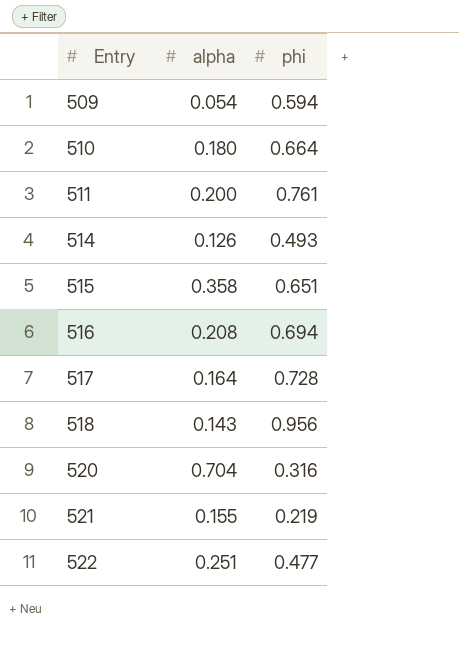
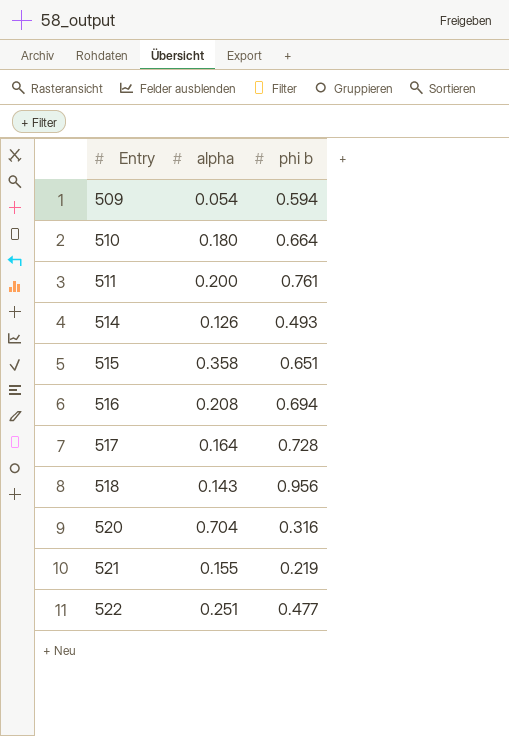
column name: phi -> phi b

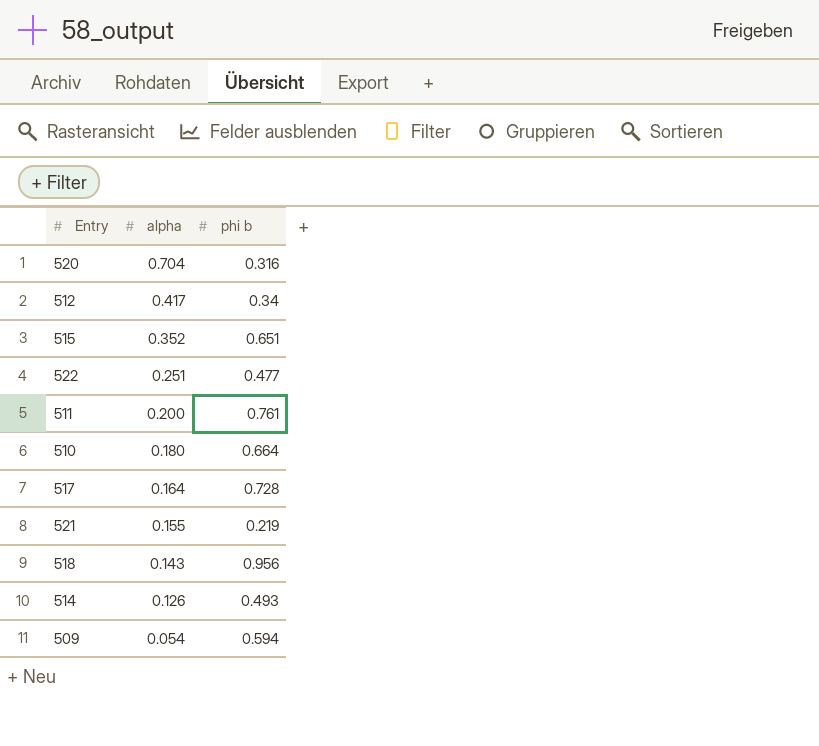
row order: Entry ascending -> alpha descending
row 516: 0.208 | 0.694 -> none
row 512: none -> 0.417 | 0.34
515 | alpha: 0.358 -> 0.352

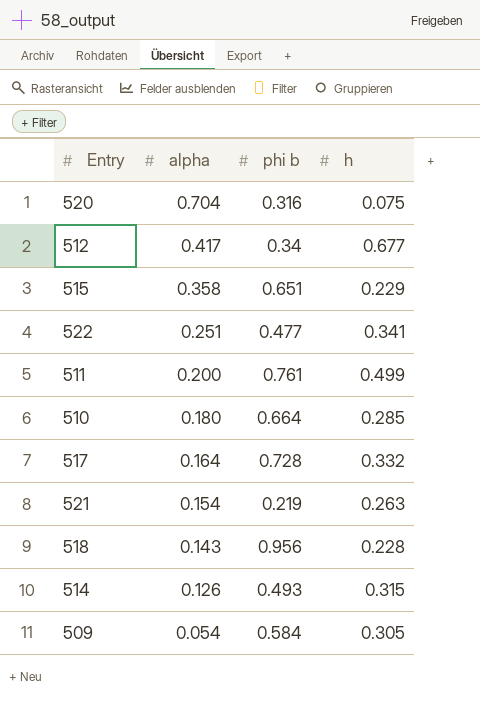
column h | position: none -> 4
515 | alpha: 0.352 -> 0.358
521 | alpha: 0.155 -> 0.154
509 | phi b: 0.594 -> 0.584

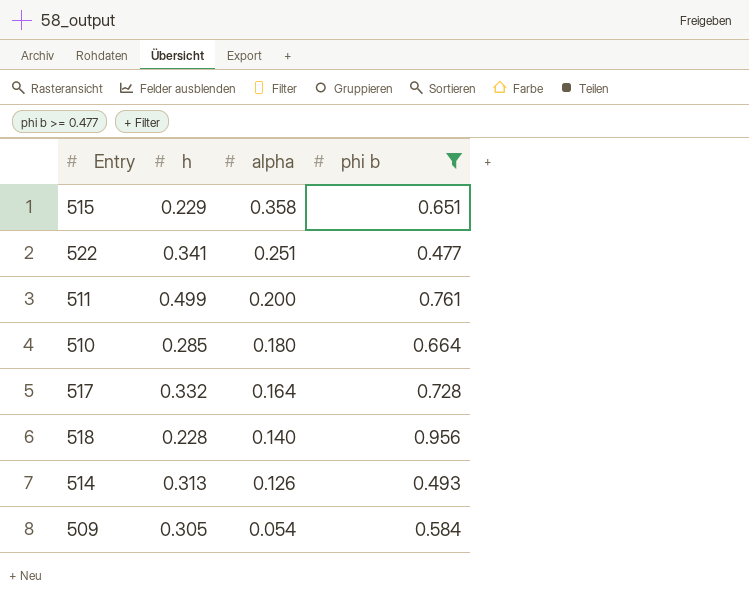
filter: none -> phi b >= 0.477
column h | position: 4 -> 2
518 | alpha: 0.143 -> 0.140
514 | h: 0.315 -> 0.313

